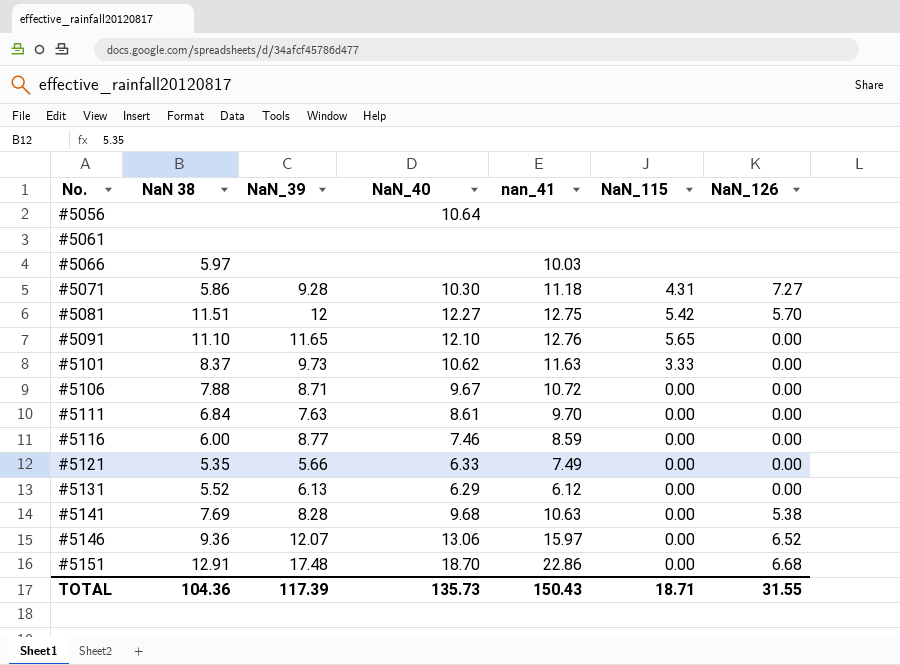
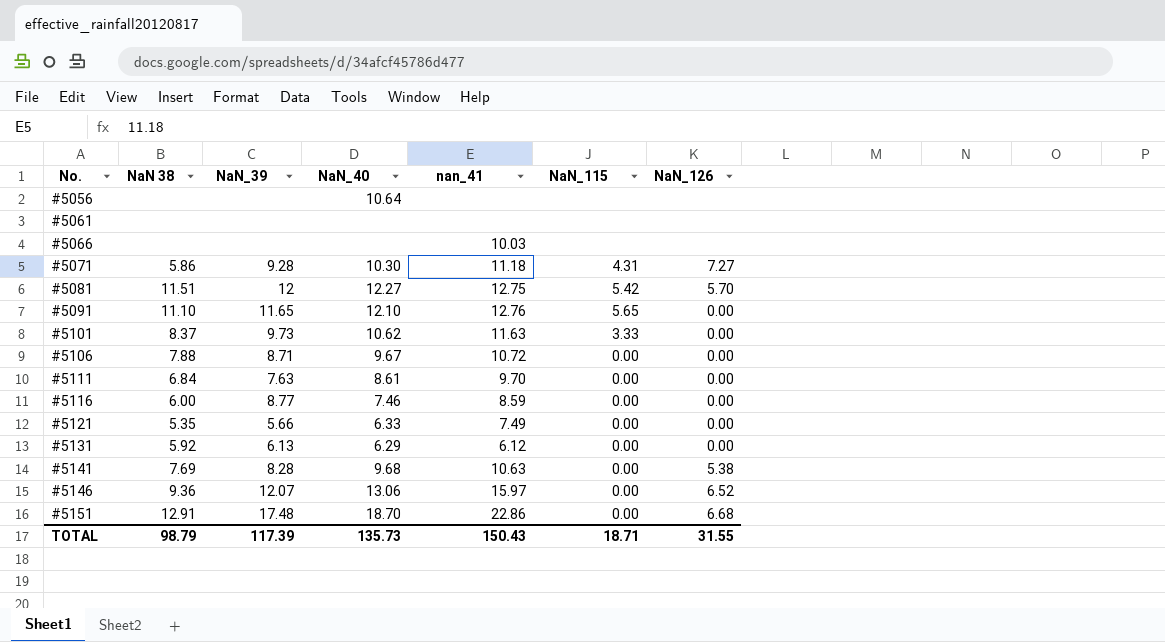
#5066 | NaN 38: 5.97 -> none
#5131 | NaN 38: 5.52 -> 5.92
TOTAL | NaN 38: 104.36 -> 98.79

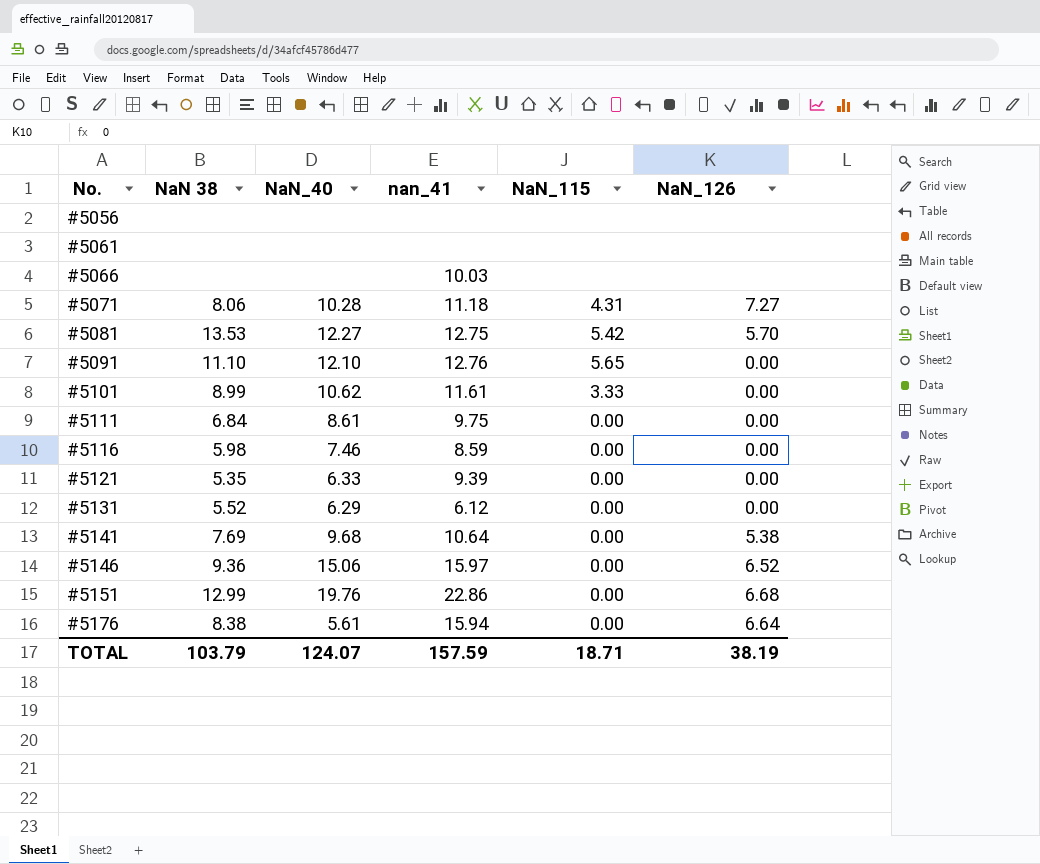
column NaN_39 | position: 3 -> none
row #5106: 7.88 | 8.71 | 9.67 | 10.72 | 0.00 | 0.00 -> none
#5056 | NaN_40: 10.64 -> none
#5071 | NaN 38: 5.86 -> 8.06
#5071 | NaN_40: 10.30 -> 10.28
#5081 | NaN 38: 11.51 -> 13.53
#5101 | NaN 38: 8.37 -> 8.99
#5101 | nan_41: 11.63 -> 11.61
#5111 | nan_41: 9.70 -> 9.75
#5116 | NaN 38: 6.00 -> 5.98
#5121 | nan_41: 7.49 -> 9.39
#5131 | NaN 38: 5.92 -> 5.52
#5141 | nan_41: 10.63 -> 10.64
#5146 | NaN_40: 13.06 -> 15.06
#5151 | NaN 38: 12.91 -> 12.99
#5151 | NaN_40: 18.70 -> 19.76
row #5176: none -> 8.38 | 5.61 | 15.94 | 0.00 | 6.64
TOTAL | NaN 38: 98.79 -> 103.79
TOTAL | NaN_40: 135.73 -> 124.07
TOTAL | nan_41: 150.43 -> 157.59
TOTAL | NaN_126: 31.55 -> 38.19

